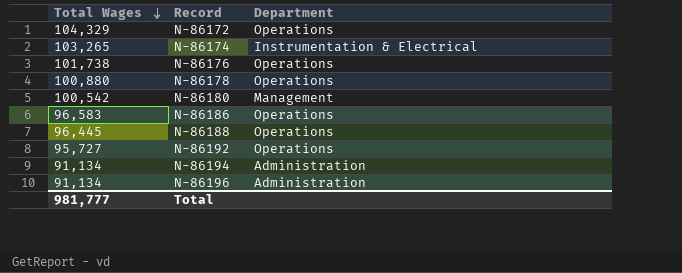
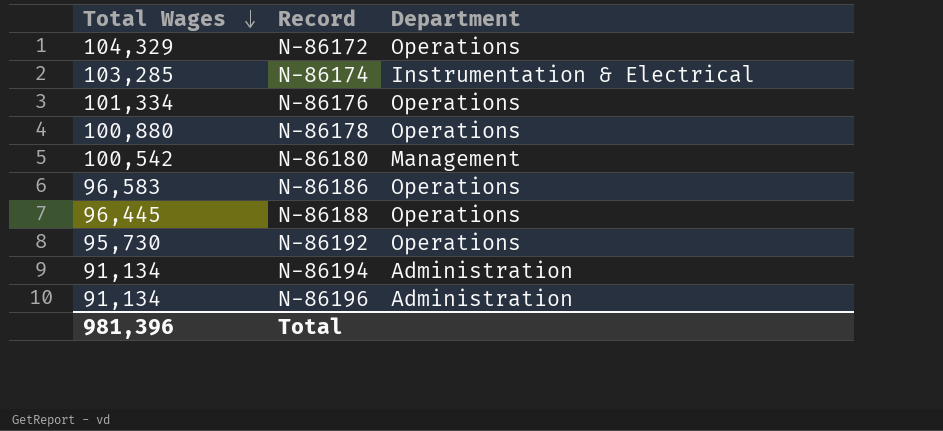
N-86174 | Total Wages: 103,265 -> 103,285
N-86176 | Total Wages: 101,738 -> 101,334
N-86192 | Total Wages: 95,727 -> 95,730
Total | Total Wages: 981,777 -> 981,396

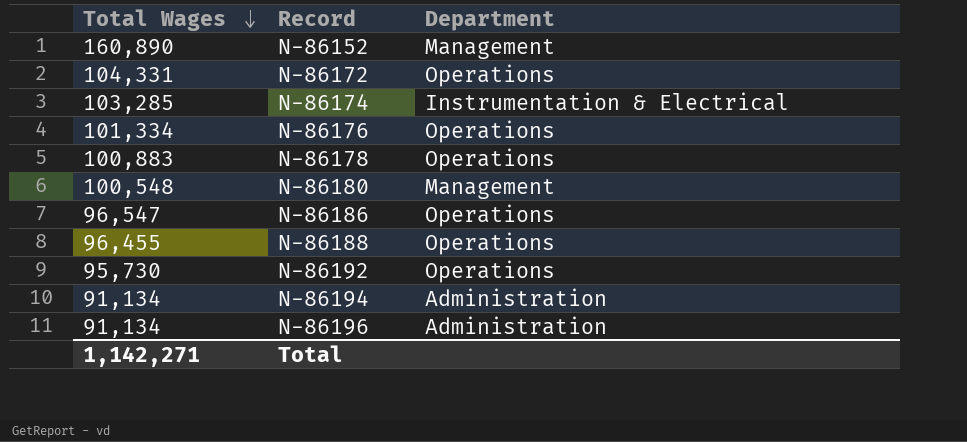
row N-86152: none -> 160,890 | Management
N-86172 | Total Wages: 104,329 -> 104,331
N-86178 | Total Wages: 100,880 -> 100,883
N-86180 | Total Wages: 100,542 -> 100,548
N-86186 | Total Wages: 96,583 -> 96,547
N-86188 | Total Wages: 96,445 -> 96,455
Total | Total Wages: 981,396 -> 1,142,271

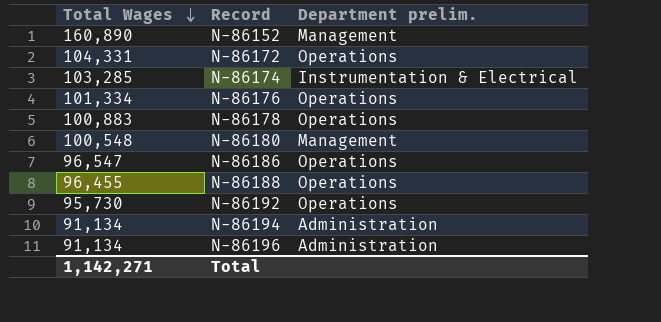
column name: Department -> Department prelim.

